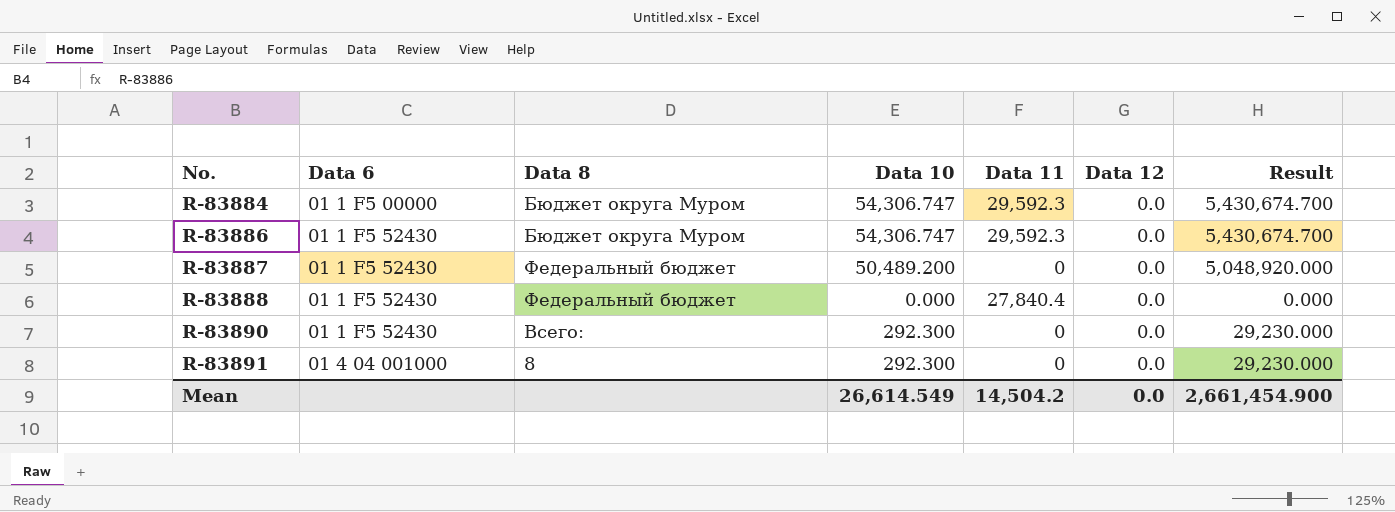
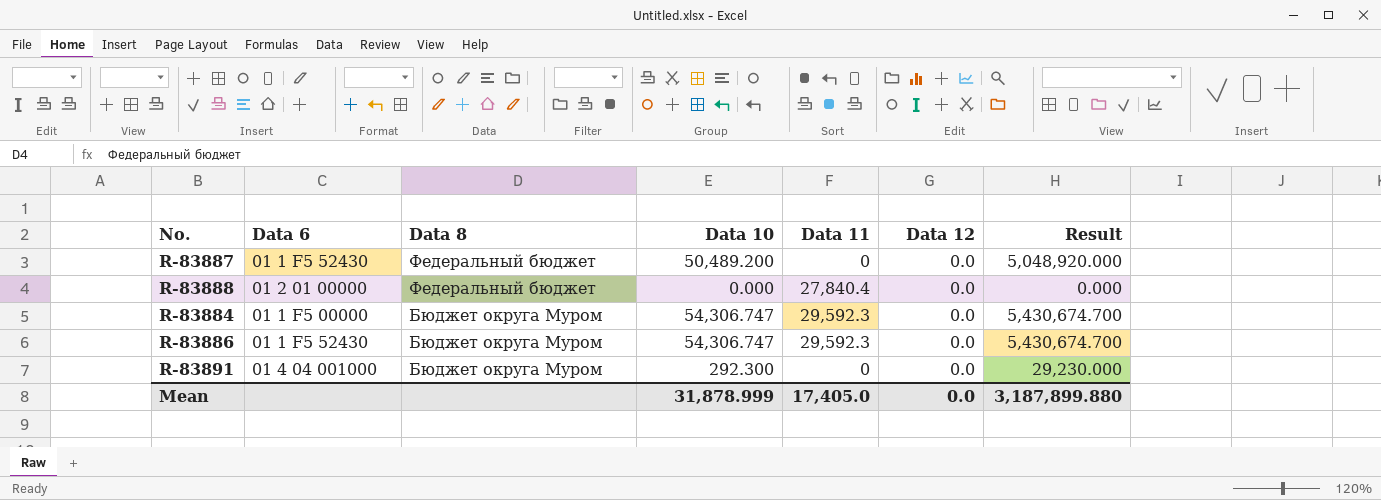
row order: No. ascending -> Data 8 descending
row R-83890: 01 1 F5 52430 | Всего: | 292.300 | 0 | 0.0 | 29,230.000 -> none
R-83888 | Data 6: 01 1 F5 52430 -> 01 2 01 00000
R-83891 | Data 8: 8 -> Бюджет округа Муром
Mean | Data 10: 26,614.549 -> 31,878.999
Mean | Data 11: 14,504.2 -> 17,405.0
Mean | Result: 2,661,454.900 -> 3,187,899.880

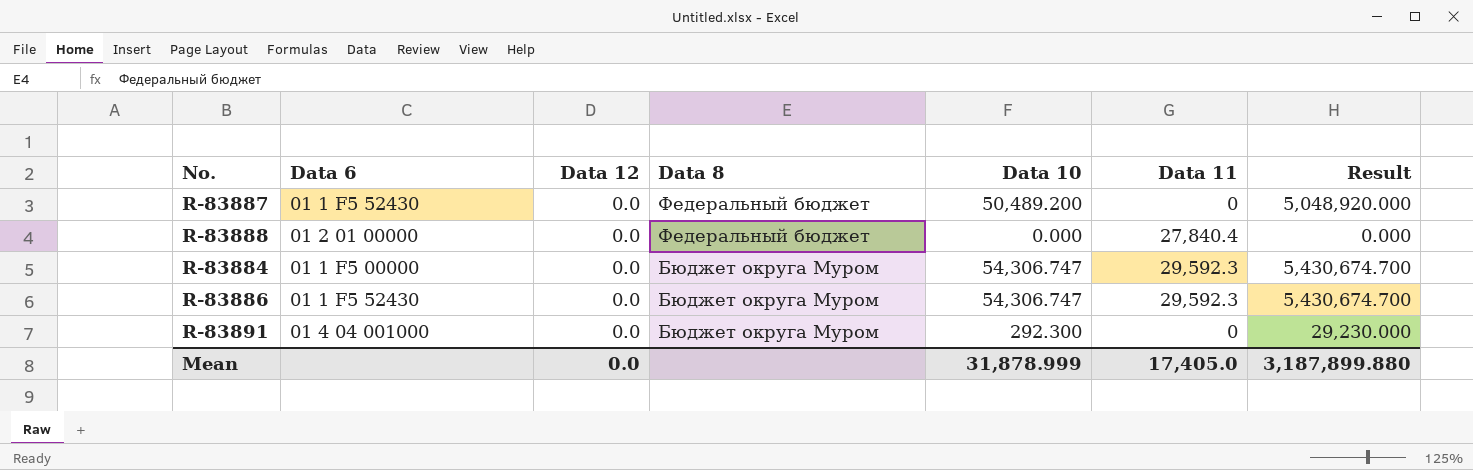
column Data 12 | position: 6 -> 3

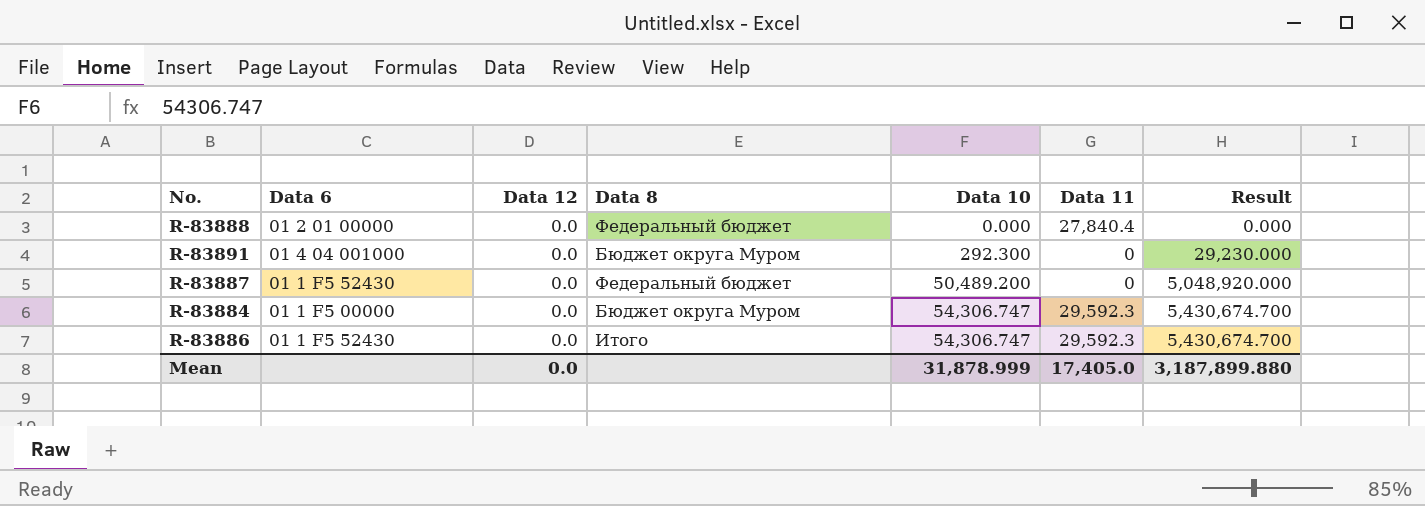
row order: Data 8 descending -> Data 10 ascending
R-83886 | Data 8: Бюджет округа Муром -> Итого

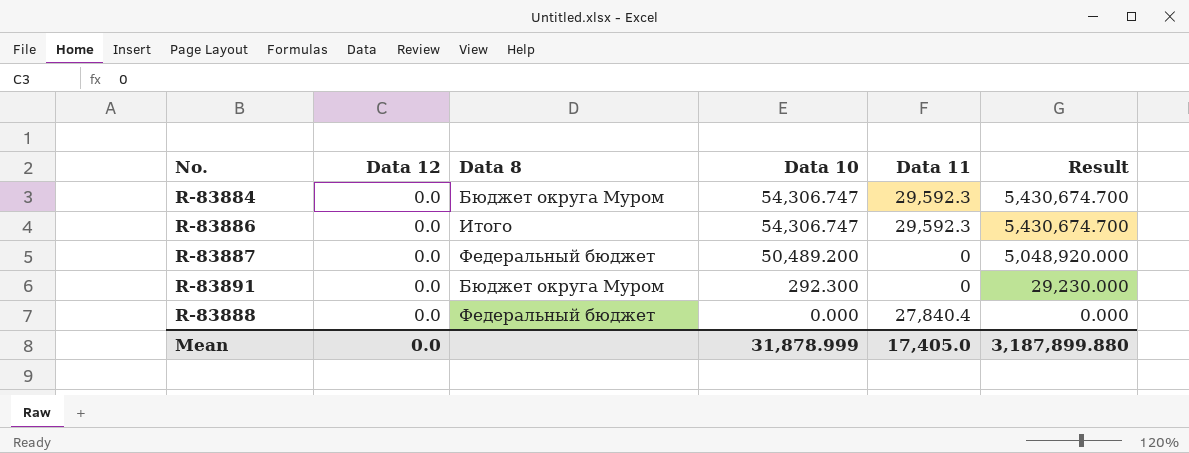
row order: Data 10 ascending -> Data 10 descending
column Data 6 | position: 2 -> none

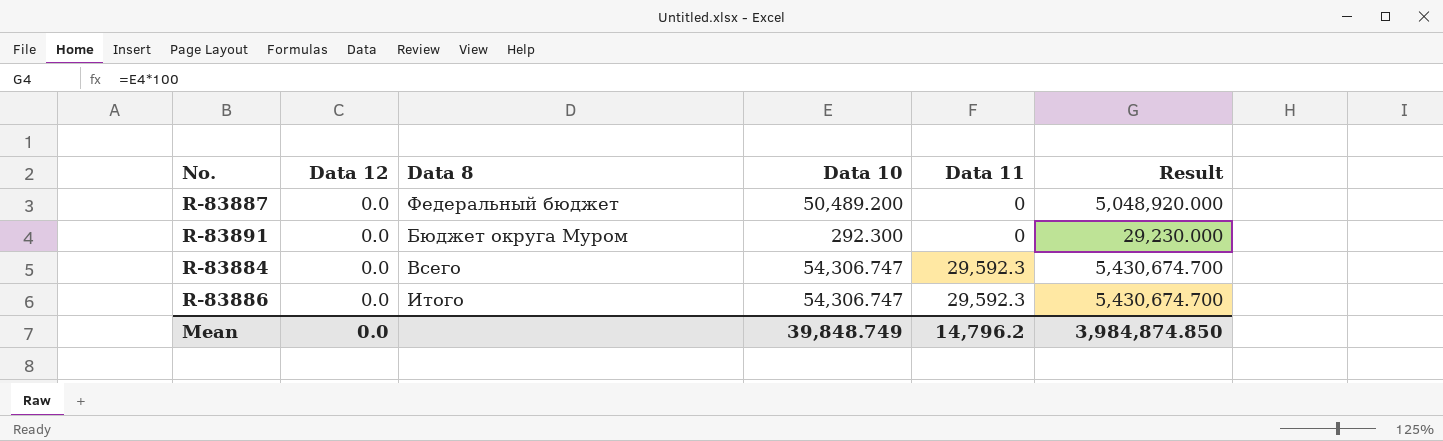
row order: Data 10 descending -> Data 11 ascending
row R-83888: 0.0 | Федеральный бюджет | 0.000 | 27,840.4 | 0.000 -> none
R-83884 | Data 8: Бюджет округа Муром -> Всего
Mean | Data 10: 31,878.999 -> 39,848.749
Mean | Data 11: 17,405.0 -> 14,796.2
Mean | Result: 3,187,899.880 -> 3,984,874.850

